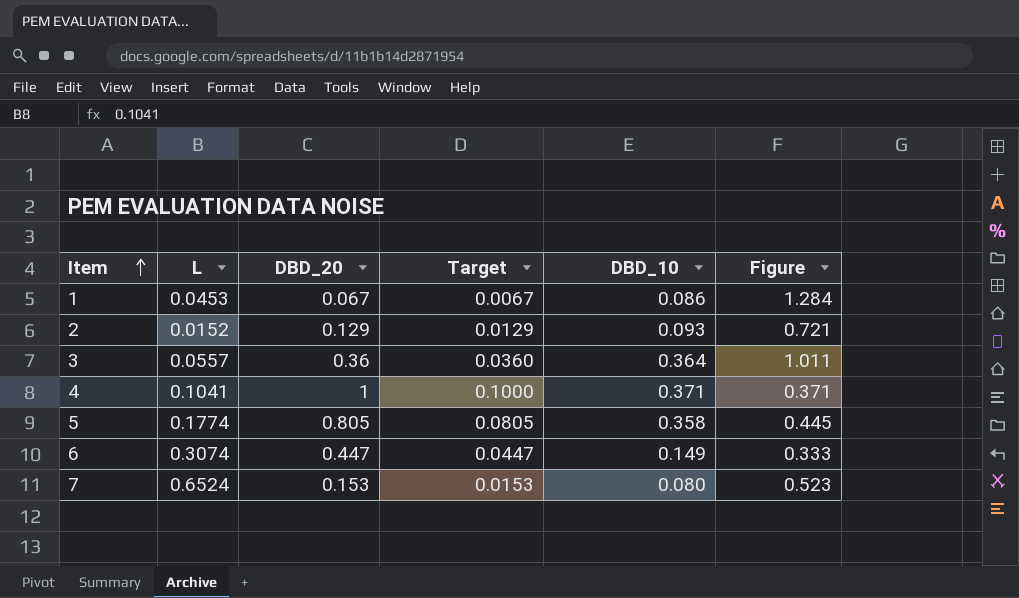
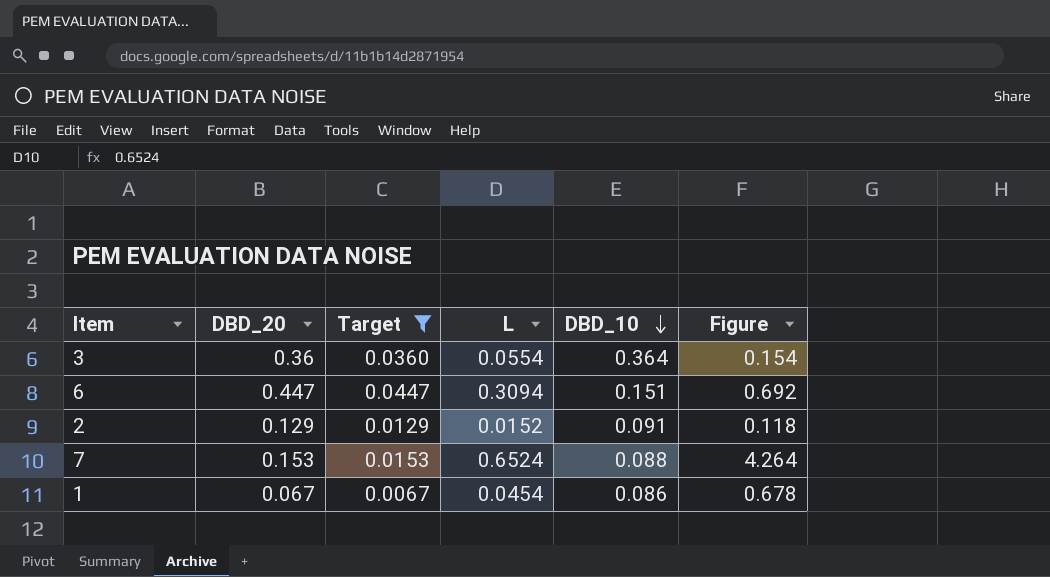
filter: none -> Target <= 0.0447
row order: Item ascending -> DBD_10 descending
column L | position: 2 -> 4
column Figure | formula: [DBD_10] / [DBD_20] -> [L] / [DBD_20]
3 | L: 0.0557 -> 0.0554
6 | L: 0.3074 -> 0.3094
6 | DBD_10: 0.149 -> 0.151
2 | DBD_10: 0.093 -> 0.091
7 | DBD_10: 0.080 -> 0.088
1 | L: 0.0453 -> 0.0454

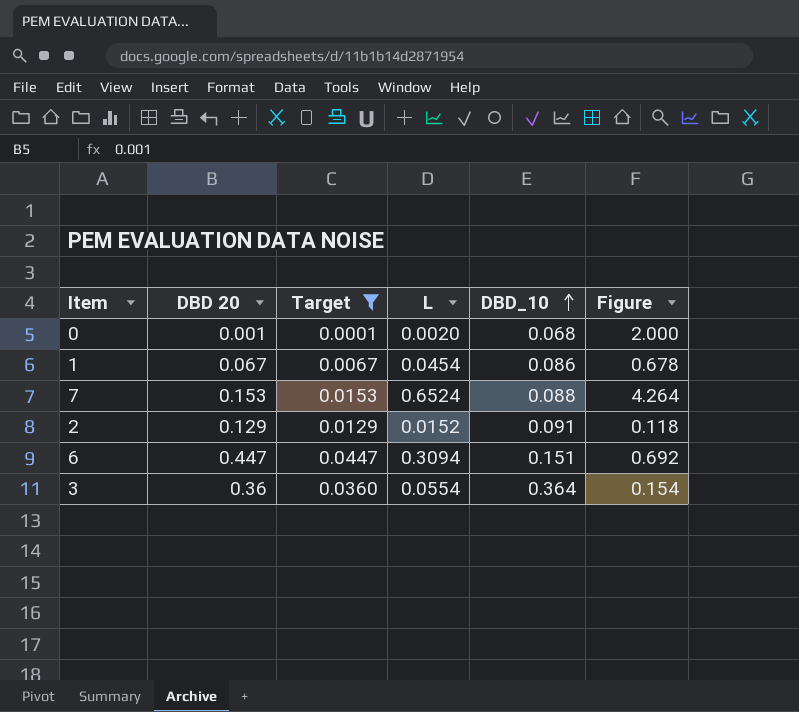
row order: DBD_10 descending -> DBD_10 ascending
column name: DBD_20 -> DBD 20
row 0: none -> 0.001 | 0.0001 | 0.0020 | 0.068 | 2.000

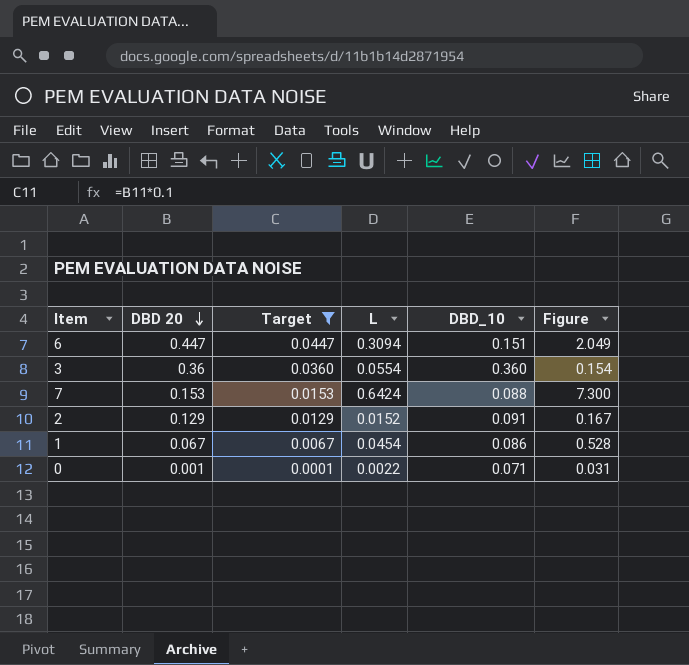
row order: DBD_10 ascending -> DBD 20 descending
column Figure | formula: [L] / [DBD 20] -> [L] / [DBD_10]
3 | DBD_10: 0.364 -> 0.360
7 | L: 0.6524 -> 0.6424
0 | L: 0.0020 -> 0.0022
0 | DBD_10: 0.068 -> 0.071

